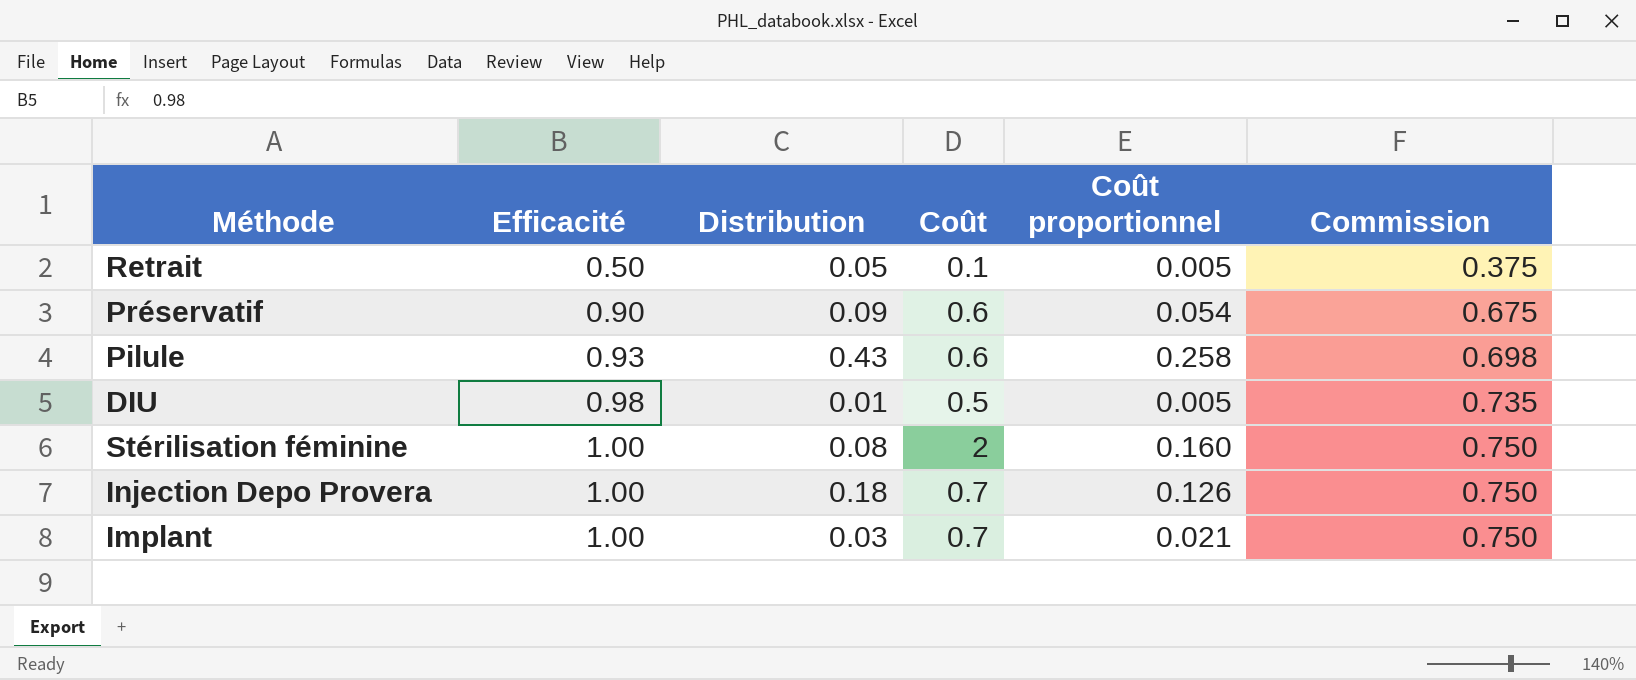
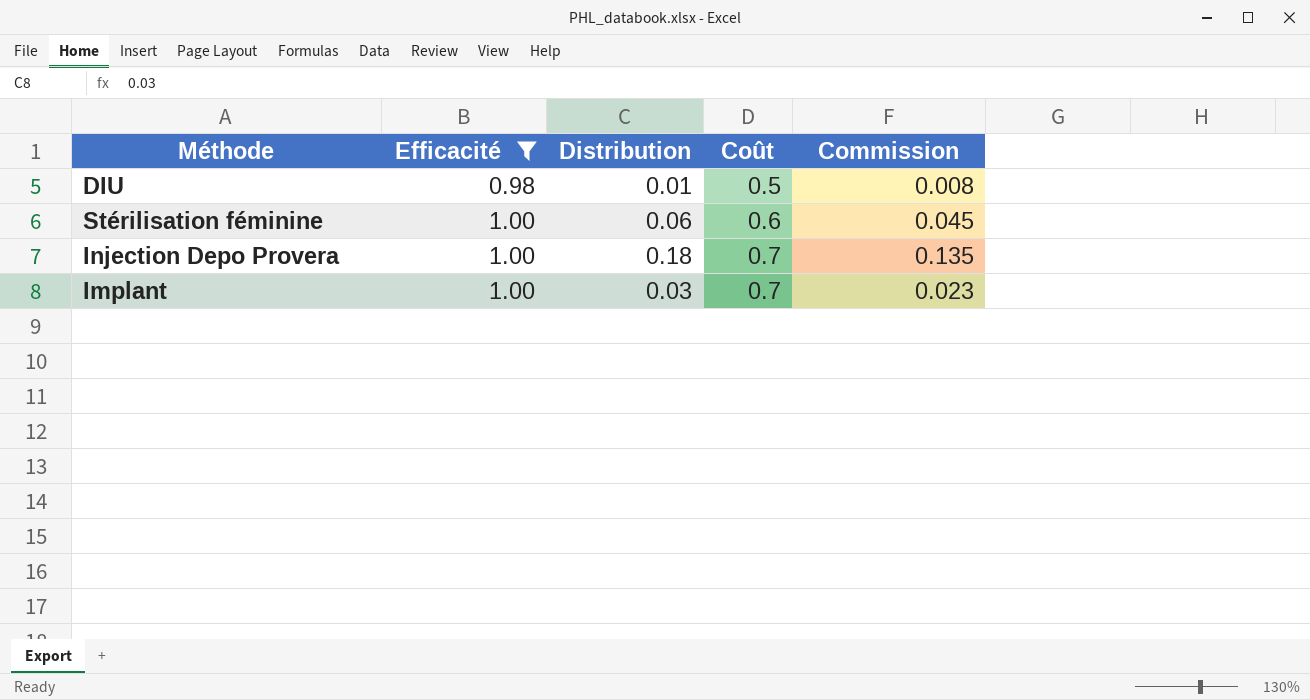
filter: none -> Efficacité >= 0.98
column Coût proportionnel | formula: [Distribution] * [Coût] -> none
column Commission | formula: [Efficacité] * 0.75 -> [Distribution] * 0.75
Stérilisation féminine | Distribution: 0.08 -> 0.06
Stérilisation féminine | Coût: 2 -> 0.6

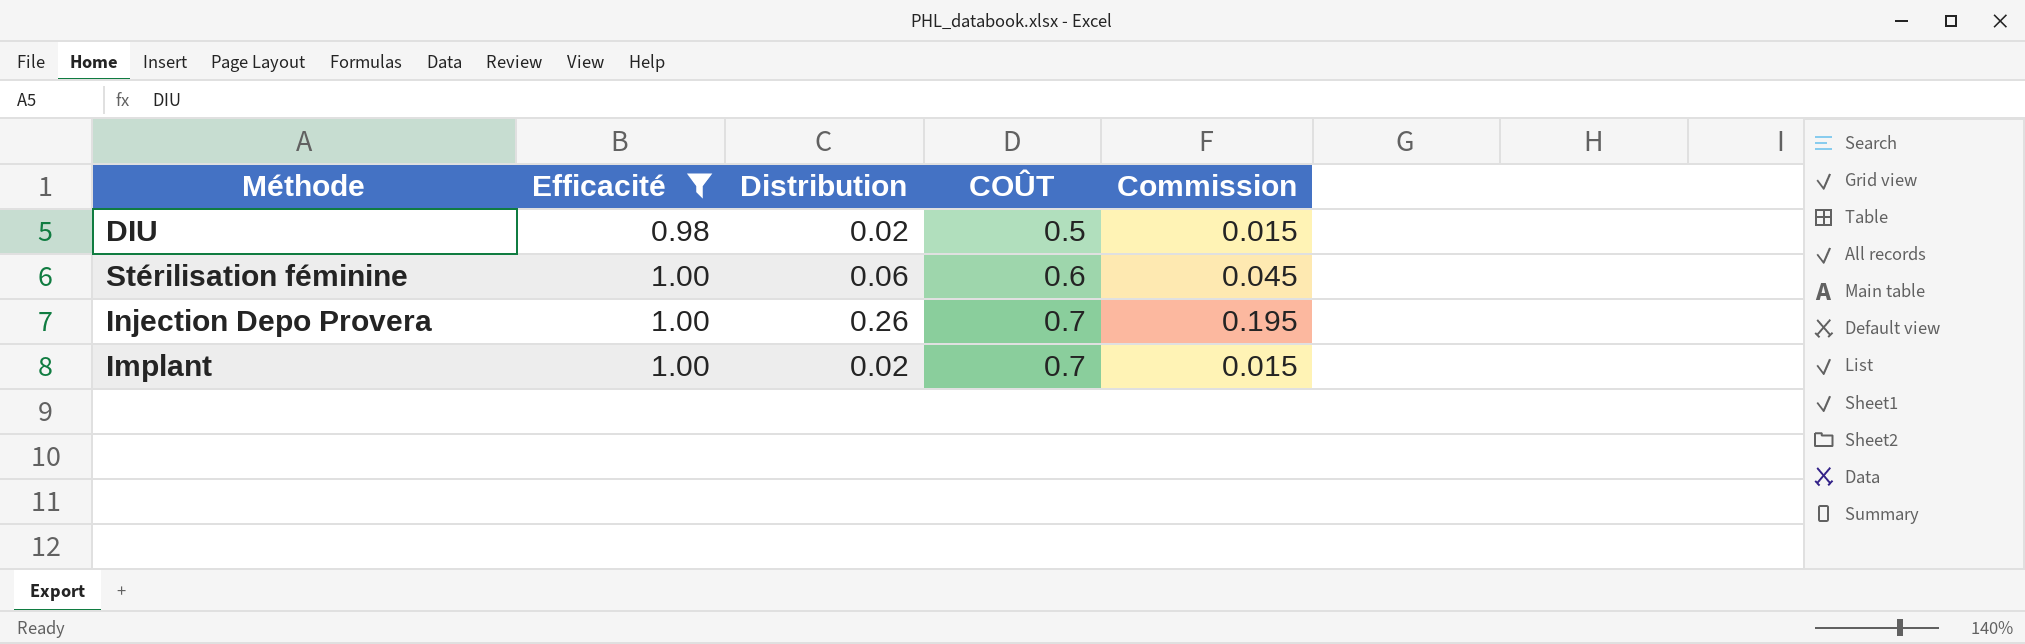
column name: Coût -> COÛT
DIU | Distribution: 0.01 -> 0.02
DIU | Commission: 0.008 -> 0.015
Injection Depo Provera | Distribution: 0.18 -> 0.26
Injection Depo Provera | Commission: 0.135 -> 0.195
Implant | Distribution: 0.03 -> 0.02
Implant | Commission: 0.023 -> 0.015

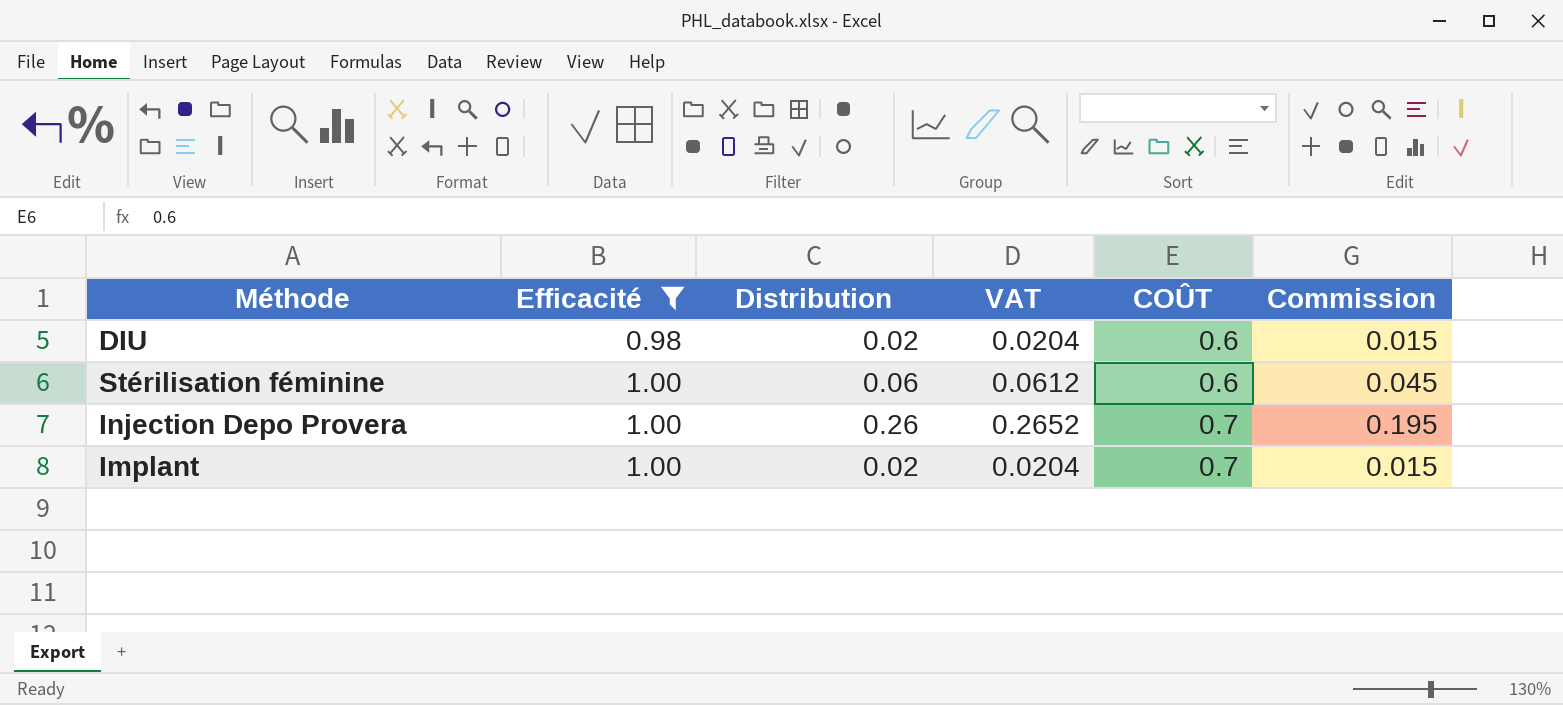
column VAT | formula: none -> [Distribution] * 1.02
DIU | COÛT: 0.5 -> 0.6

